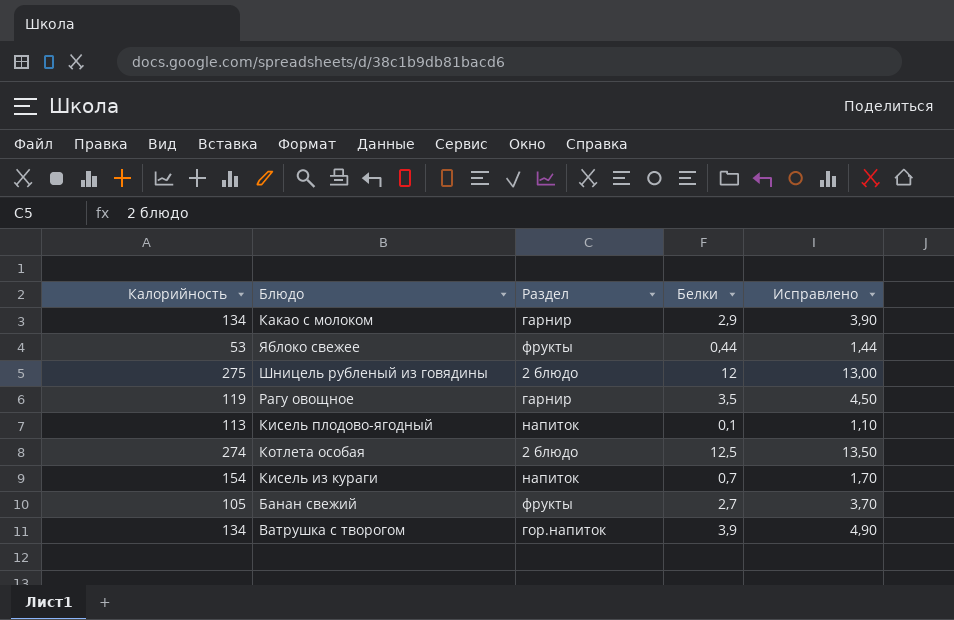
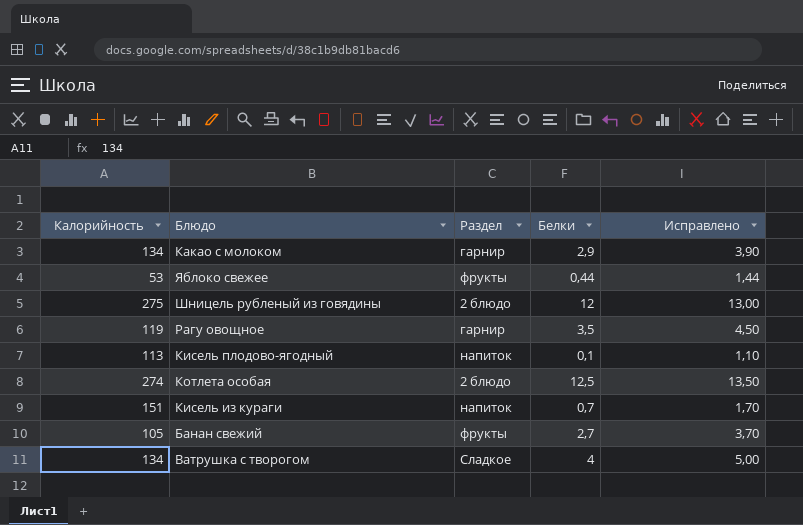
Кисель из кураги | Калорийность: 154 -> 151
Ватрушка с творогом | Раздел: гор.напиток -> Сладкое
Ватрушка с творогом | Белки: 3,9 -> 4
Ватрушка с творогом | Исправлено: 4,90 -> 5,00

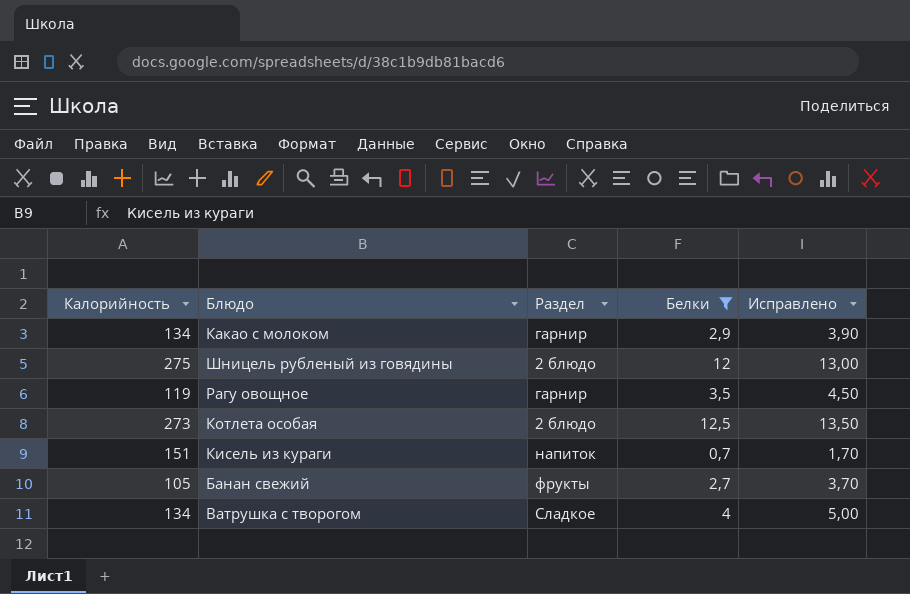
filter: none -> Белки >= 0,7
Котлета особая | Калорийность: 274 -> 273

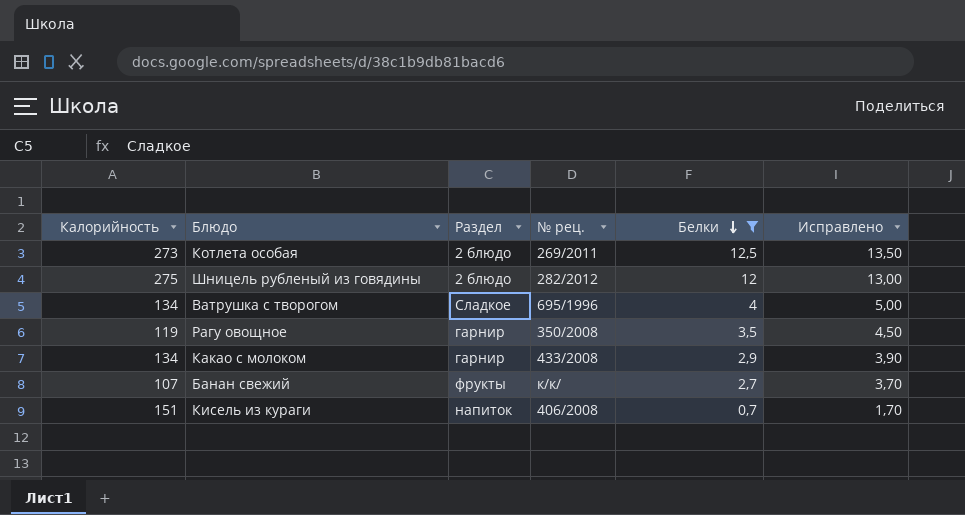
row order: none -> Белки descending
column № рец. | position: none -> 4
Банан свежий | Калорийность: 105 -> 107

